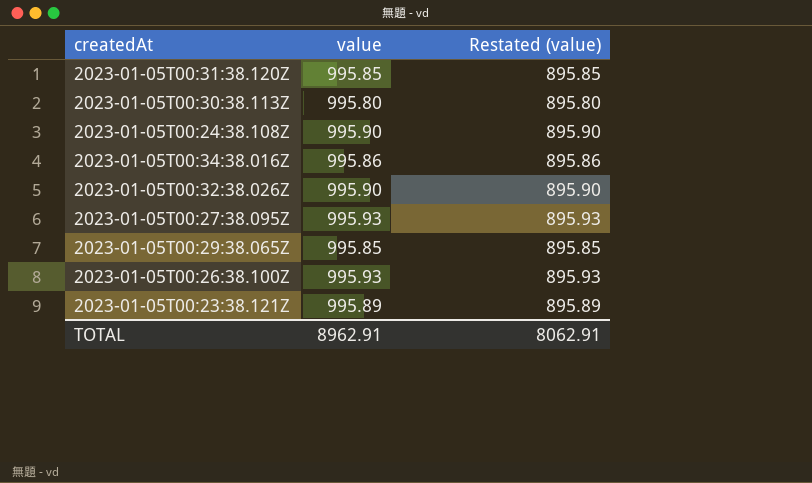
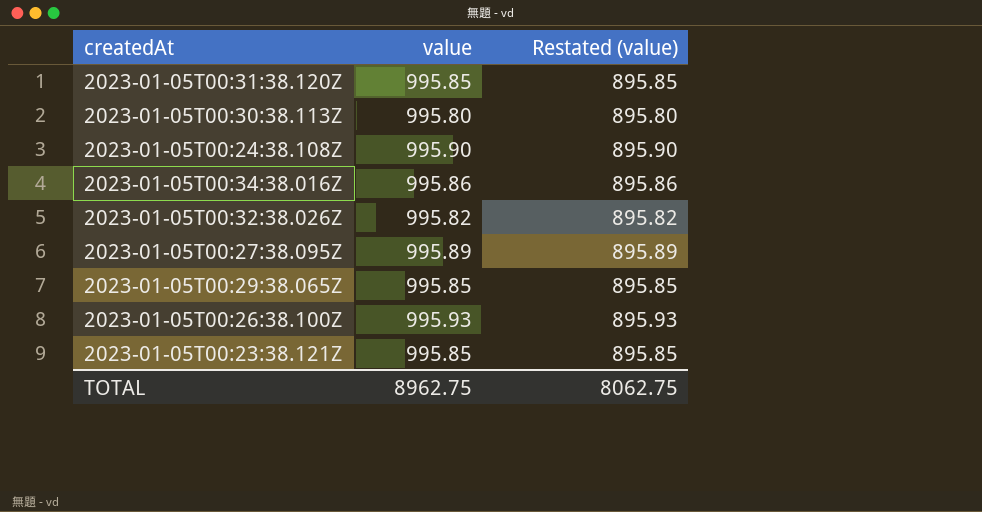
2023-01-05T00:32:38.026Z | value: 995.90 -> 995.82
2023-01-05T00:32:38.026Z | Restated (value): 895.90 -> 895.82
2023-01-05T00:27:38.095Z | value: 995.93 -> 995.89
2023-01-05T00:27:38.095Z | Restated (value): 895.93 -> 895.89
2023-01-05T00:23:38.121Z | value: 995.89 -> 995.85
2023-01-05T00:23:38.121Z | Restated (value): 895.89 -> 895.85
TOTAL | value: 8962.91 -> 8962.75
TOTAL | Restated (value): 8062.91 -> 8062.75

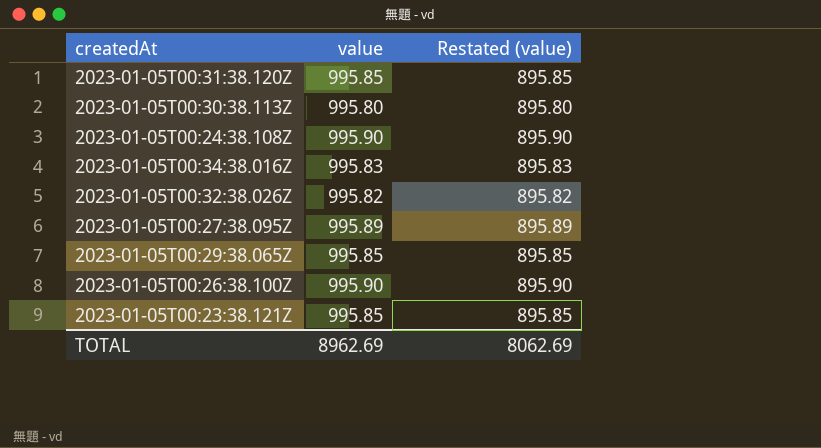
2023-01-05T00:34:38.016Z | value: 995.86 -> 995.83
2023-01-05T00:34:38.016Z | Restated (value): 895.86 -> 895.83
2023-01-05T00:26:38.100Z | value: 995.93 -> 995.90
2023-01-05T00:26:38.100Z | Restated (value): 895.93 -> 895.90
TOTAL | value: 8962.75 -> 8962.69
TOTAL | Restated (value): 8062.75 -> 8062.69

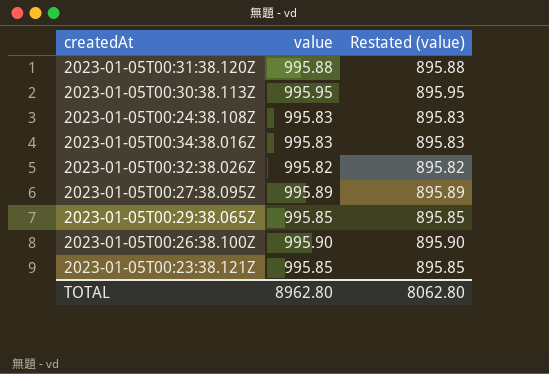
2023-01-05T00:31:38.120Z | value: 995.85 -> 995.88
2023-01-05T00:31:38.120Z | Restated (value): 895.85 -> 895.88
2023-01-05T00:30:38.113Z | value: 995.80 -> 995.95
2023-01-05T00:30:38.113Z | Restated (value): 895.80 -> 895.95
2023-01-05T00:24:38.108Z | value: 995.90 -> 995.83
2023-01-05T00:24:38.108Z | Restated (value): 895.90 -> 895.83
TOTAL | value: 8962.69 -> 8962.80
TOTAL | Restated (value): 8062.69 -> 8062.80

